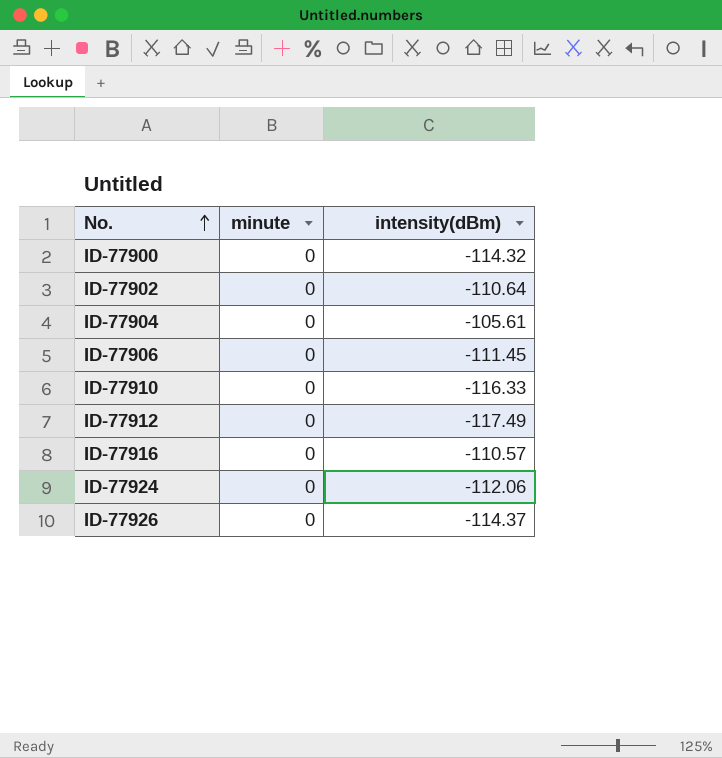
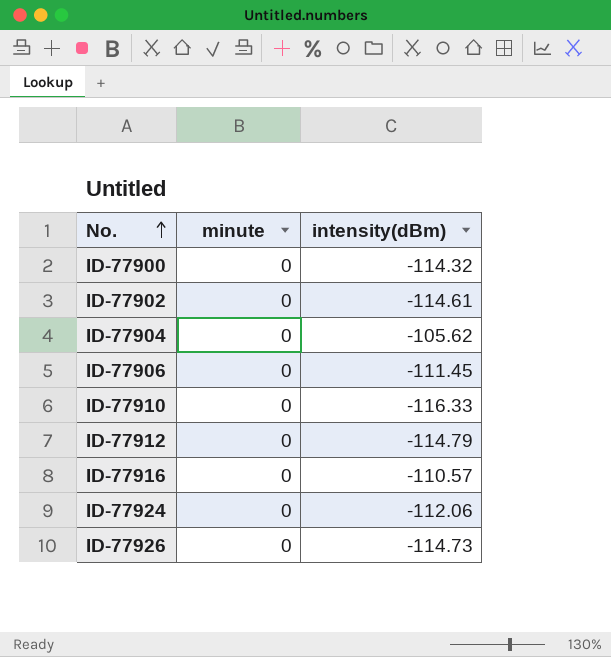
ID-77902 | intensity(dBm): -110.64 -> -114.61
ID-77904 | intensity(dBm): -105.61 -> -105.62
ID-77912 | intensity(dBm): -117.49 -> -114.79
ID-77926 | intensity(dBm): -114.37 -> -114.73

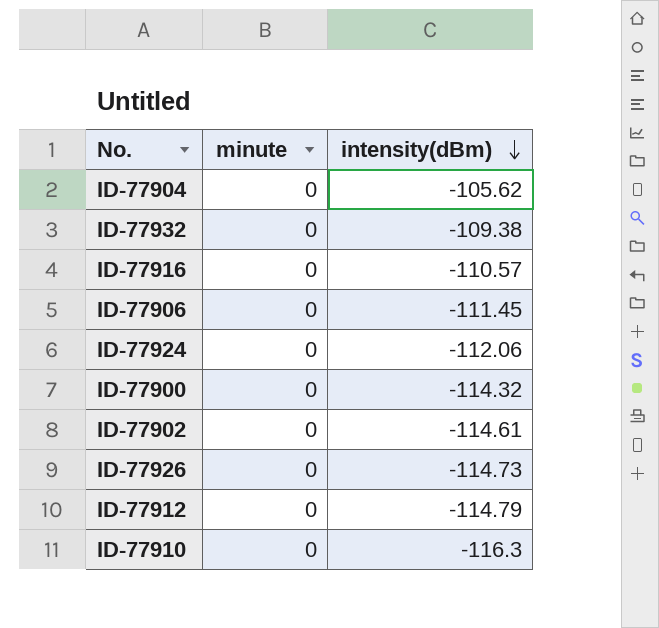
row order: No. ascending -> intensity(dBm) descending
row ID-77932: none -> 0 | -109.38
ID-77910 | intensity(dBm): -116.33 -> -116.3

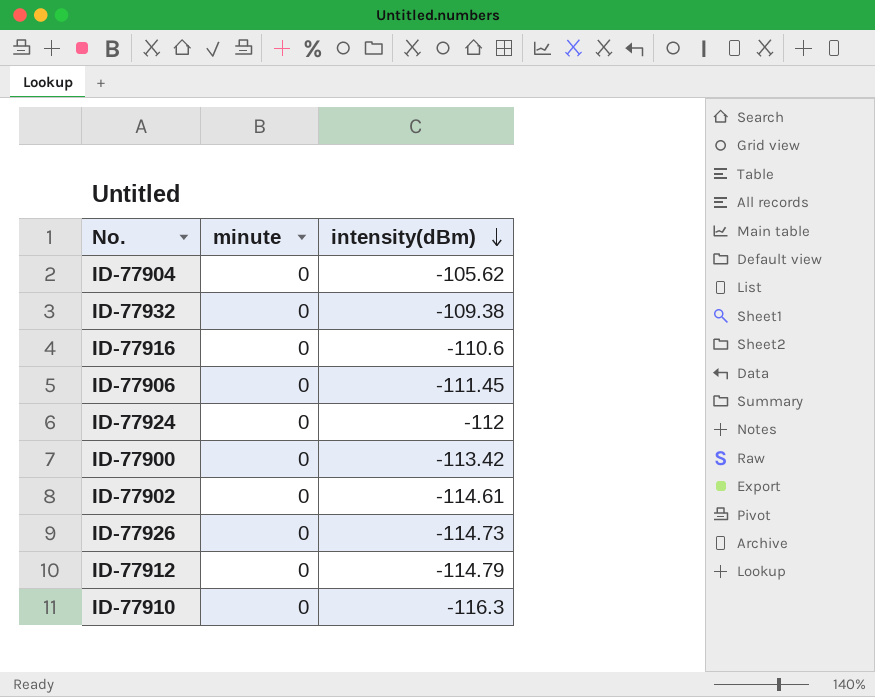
ID-77916 | intensity(dBm): -110.57 -> -110.6
ID-77924 | intensity(dBm): -112.06 -> -112
ID-77900 | intensity(dBm): -114.32 -> -113.42

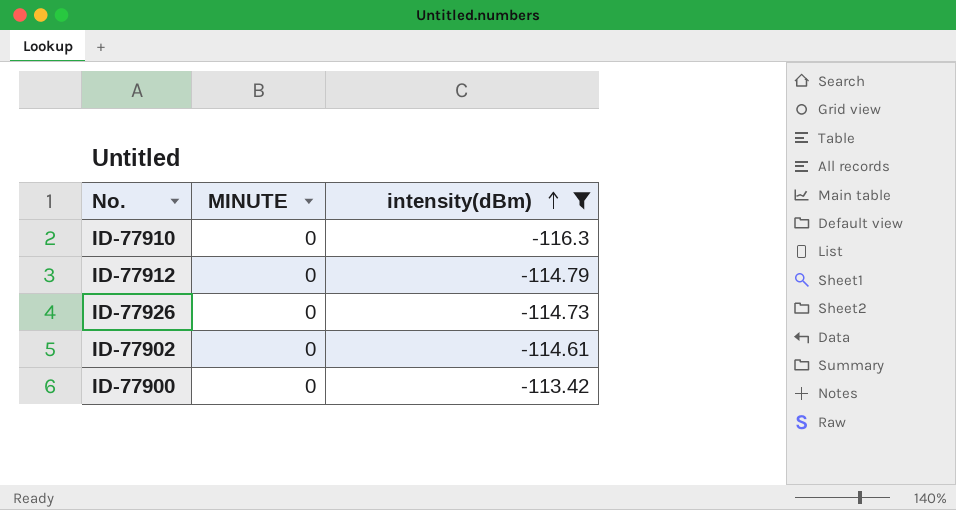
filter: none -> intensity(dBm) <= -113.42
row order: intensity(dBm) descending -> intensity(dBm) ascending
column name: minute -> MINUTE

